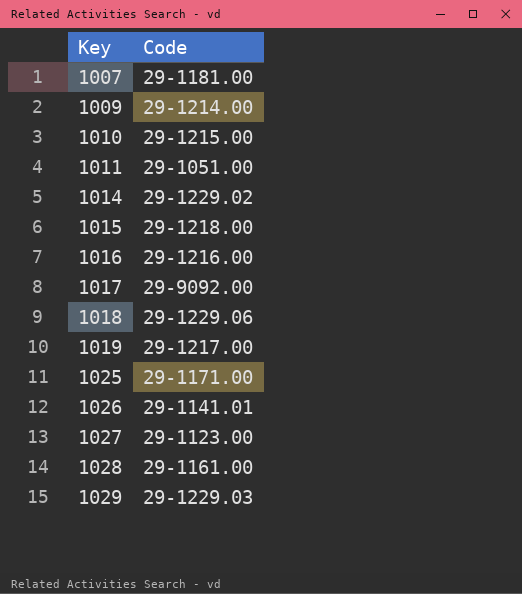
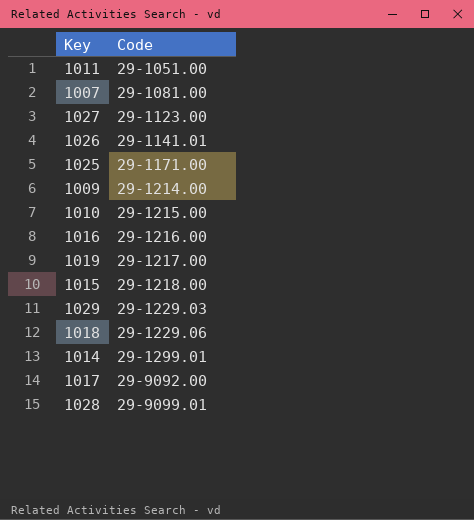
row order: Key ascending -> Code ascending
1007 | Code: 29-1181.00 -> 29-1081.00
1014 | Code: 29-1229.02 -> 29-1299.01
1028 | Code: 29-1161.00 -> 29-9099.01

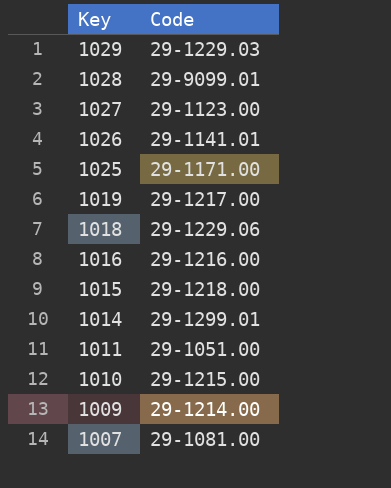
row order: Code ascending -> Key descending
row 1017: 29-9092.00 -> none

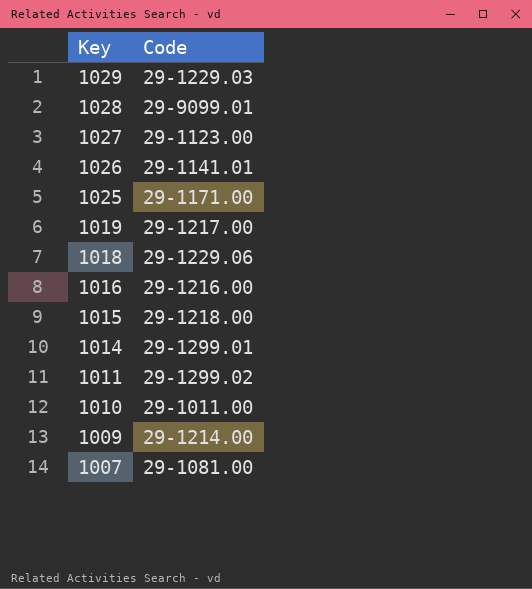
1011 | Code: 29-1051.00 -> 29-1299.02
1010 | Code: 29-1215.00 -> 29-1011.00

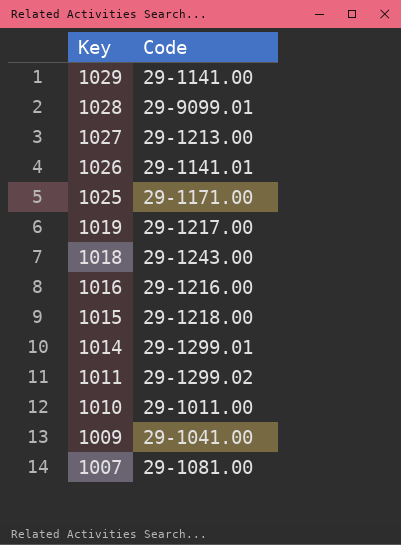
1029 | Code: 29-1229.03 -> 29-1141.00
1027 | Code: 29-1123.00 -> 29-1213.00
1018 | Code: 29-1229.06 -> 29-1243.00
1009 | Code: 29-1214.00 -> 29-1041.00

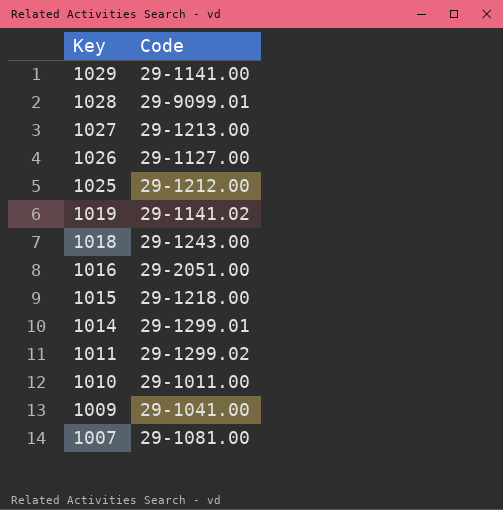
1026 | Code: 29-1141.01 -> 29-1127.00
1025 | Code: 29-1171.00 -> 29-1212.00
1019 | Code: 29-1217.00 -> 29-1141.02
1016 | Code: 29-1216.00 -> 29-2051.00

